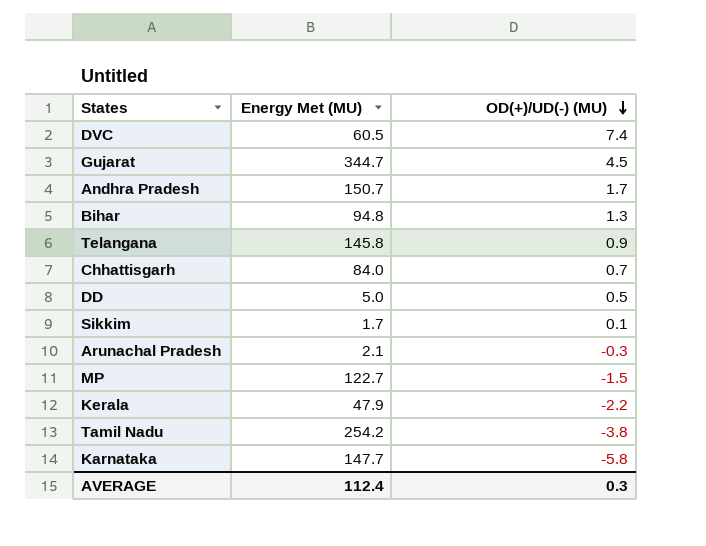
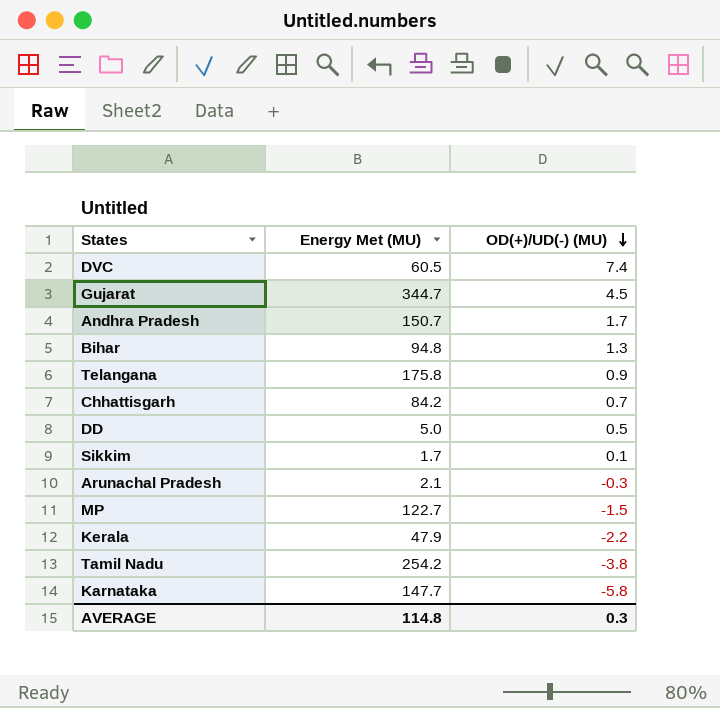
Telangana | Energy Met (MU): 145.8 -> 175.8
Chhattisgarh | Energy Met (MU): 84.0 -> 84.2
AVERAGE | Energy Met (MU): 112.4 -> 114.8

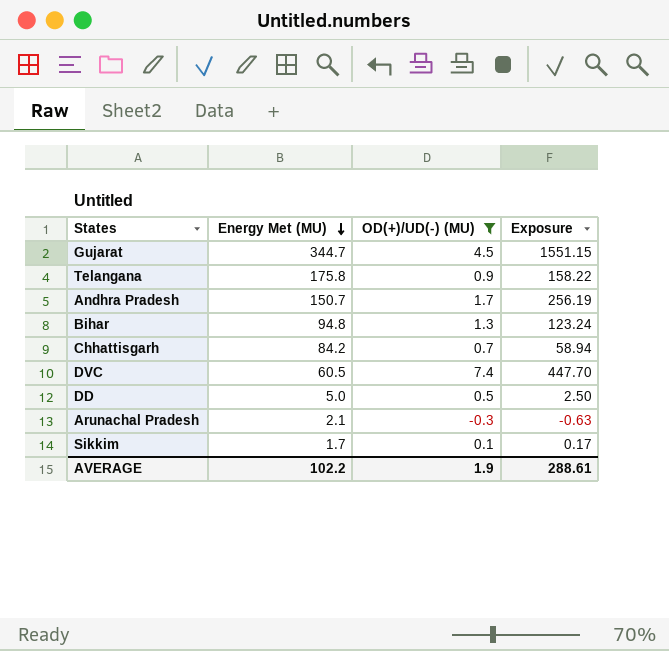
filter: none -> OD(+)/UD(-) (MU) >= -0.3
row order: OD(+)/UD(-) (MU) descending -> Energy Met (MU) descending
column Exposure | formula: none -> [Energy Met (MU)] * [OD(+)/UD(-) (MU)]
AVERAGE | Energy Met (MU): 114.8 -> 102.2
AVERAGE | OD(+)/UD(-) (MU): 0.3 -> 1.9

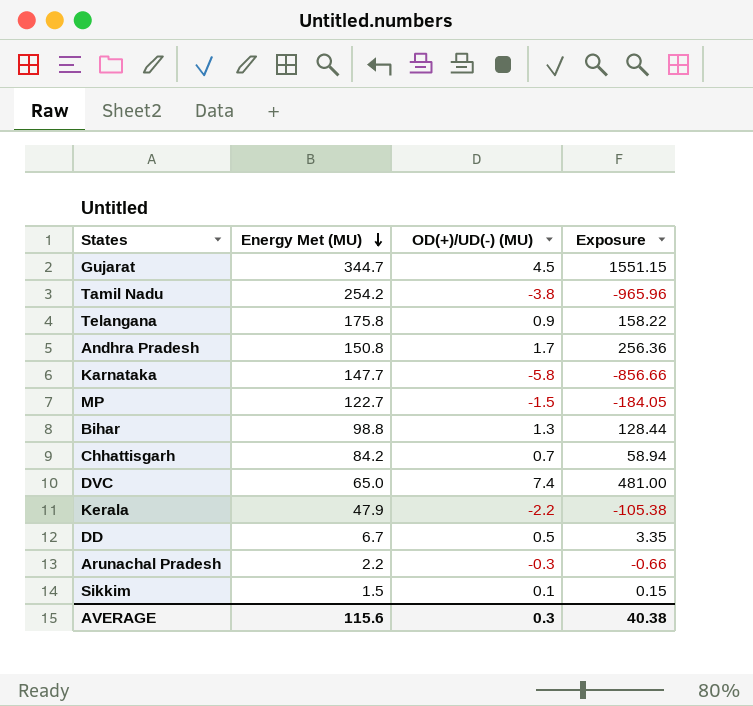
filter: OD(+)/UD(-) (MU) >= -0.3 -> none
Andhra Pradesh | Energy Met (MU): 150.7 -> 150.8
Andhra Pradesh | Exposure: 256.19 -> 256.36
Bihar | Energy Met (MU): 94.8 -> 98.8
Bihar | Exposure: 123.24 -> 128.44
DVC | Energy Met (MU): 60.5 -> 65.0
DVC | Exposure: 447.70 -> 481.00
DD | Energy Met (MU): 5.0 -> 6.7
DD | Exposure: 2.50 -> 3.35
Arunachal Pradesh | Energy Met (MU): 2.1 -> 2.2
Arunachal Pradesh | Exposure: -0.63 -> -0.66
Sikkim | Energy Met (MU): 1.7 -> 1.5
Sikkim | Exposure: 0.17 -> 0.15
AVERAGE | Energy Met (MU): 102.2 -> 115.6
AVERAGE | OD(+)/UD(-) (MU): 1.9 -> 0.3
AVERAGE | Exposure: 288.61 -> 40.38

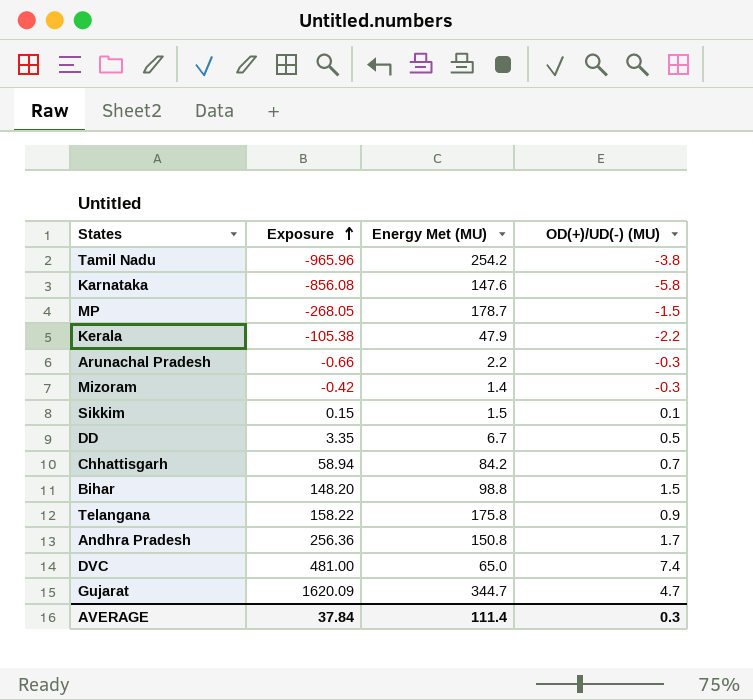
row order: Energy Met (MU) descending -> Exposure ascending
column Exposure | position: 4 -> 2
Karnataka | Exposure: -856.66 -> -856.08
Karnataka | Energy Met (MU): 147.7 -> 147.6
MP | Exposure: -184.05 -> -268.05
MP | Energy Met (MU): 122.7 -> 178.7
row Mizoram: none -> -0.42 | 1.4 | -0.3
Bihar | Exposure: 128.44 -> 148.20
Bihar | OD(+)/UD(-) (MU): 1.3 -> 1.5
Gujarat | Exposure: 1551.15 -> 1620.09
Gujarat | OD(+)/UD(-) (MU): 4.5 -> 4.7
AVERAGE | Exposure: 40.38 -> 37.84
AVERAGE | Energy Met (MU): 115.6 -> 111.4

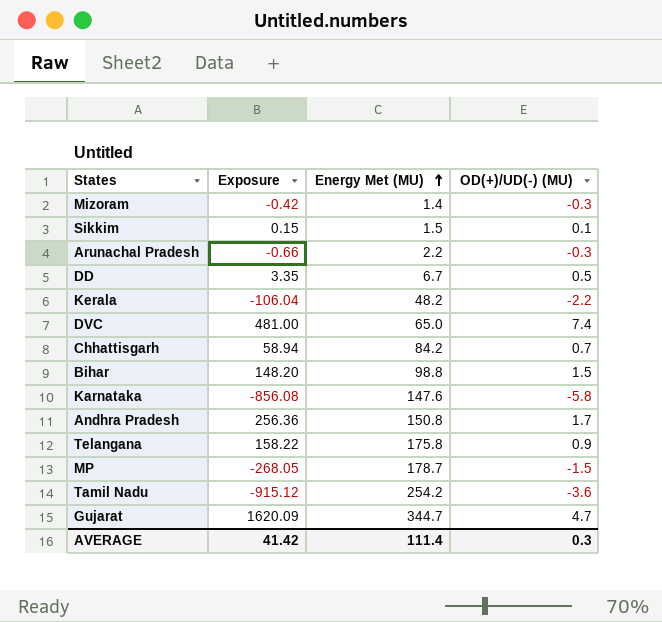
row order: Exposure ascending -> Energy Met (MU) ascending
Kerala | Exposure: -105.38 -> -106.04
Kerala | Energy Met (MU): 47.9 -> 48.2
Tamil Nadu | Exposure: -965.96 -> -915.12
Tamil Nadu | OD(+)/UD(-) (MU): -3.8 -> -3.6
AVERAGE | Exposure: 37.84 -> 41.42

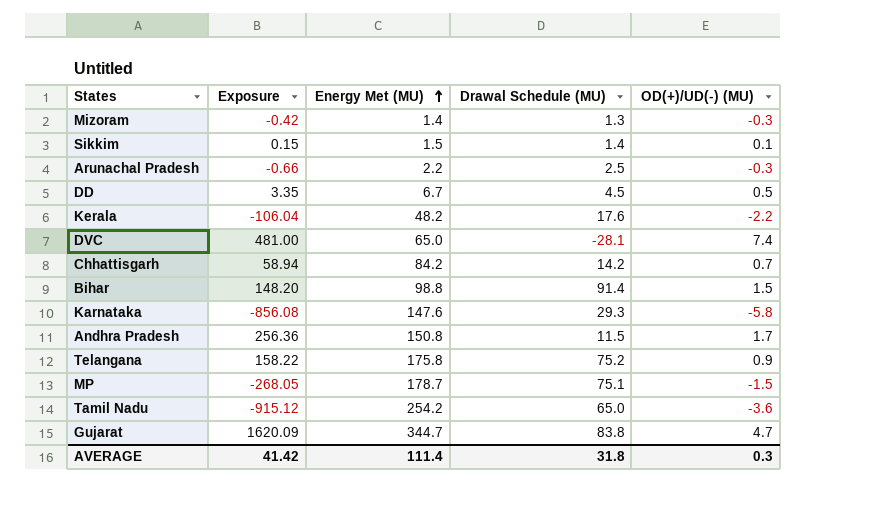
column Drawal Schedule (MU) | position: none -> 4

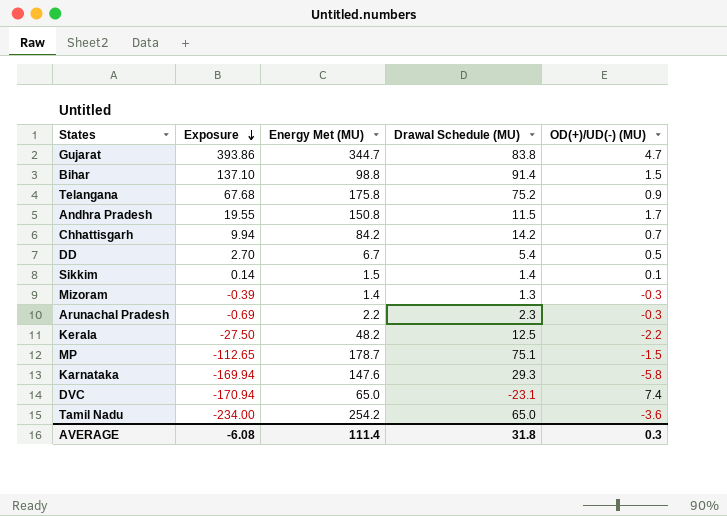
row order: Energy Met (MU) ascending -> Exposure descending
column Exposure | formula: [Energy Met (MU)] * [OD(+)/UD(-) (MU)] -> [Drawal Schedule (MU)] * [OD(+)/UD(-) (MU)]
DD | Drawal Schedule (MU): 4.5 -> 5.4
Arunachal Pradesh | Drawal Schedule (MU): 2.5 -> 2.3
Kerala | Drawal Schedule (MU): 17.6 -> 12.5
DVC | Drawal Schedule (MU): -28.1 -> -23.1
AVERAGE | Exposure: 41.42 -> -6.08

